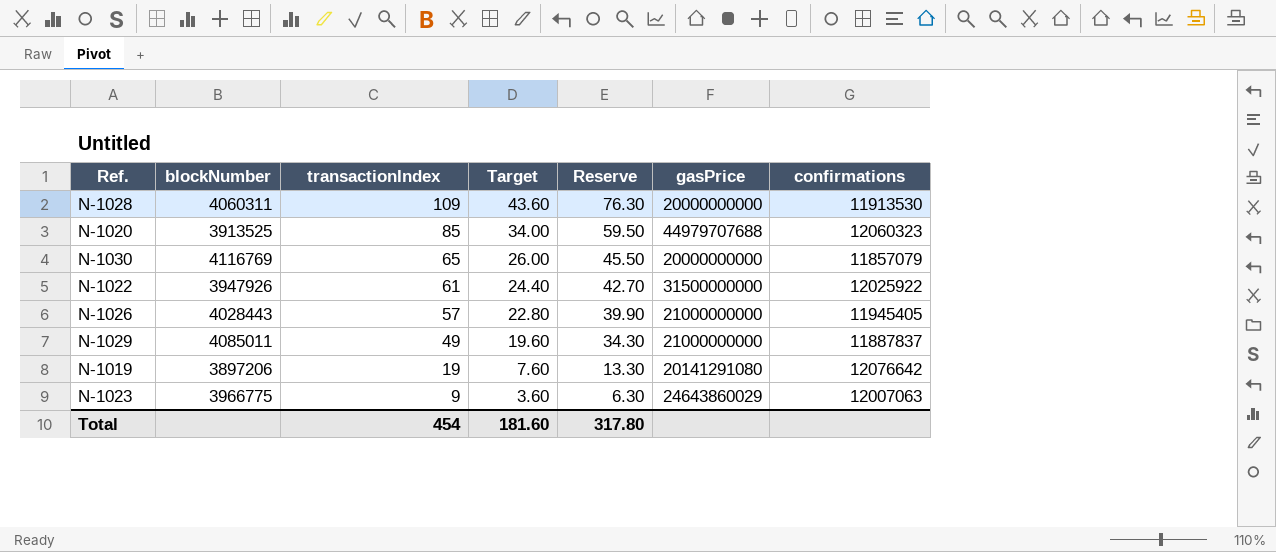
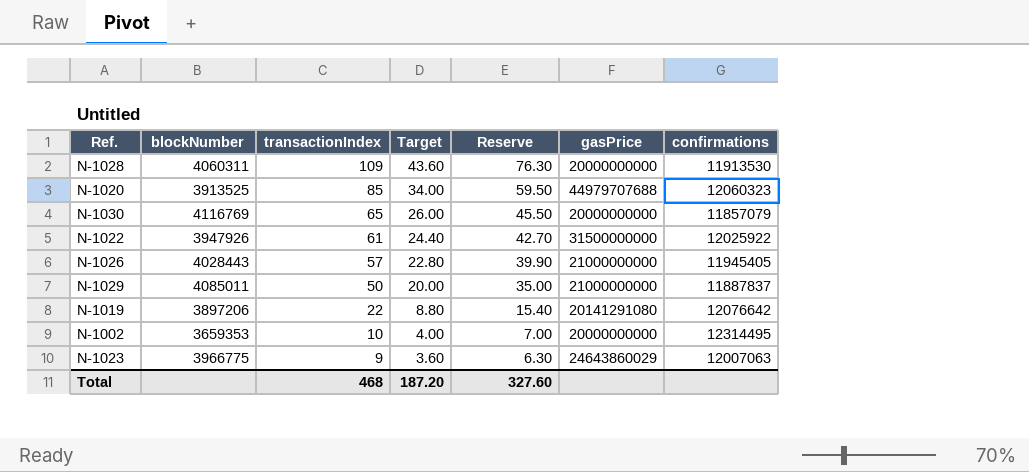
N-1029 | transactionIndex: 49 -> 50
N-1029 | Target: 19.60 -> 20.00
N-1029 | Reserve: 34.30 -> 35.00
N-1019 | transactionIndex: 19 -> 22
N-1019 | Target: 7.60 -> 8.80
N-1019 | Reserve: 13.30 -> 15.40
row N-1002: none -> 3659353 | 10 | 4.00 | 7.00 | 20000000000 | 12314495
Total | transactionIndex: 454 -> 468
Total | Target: 181.60 -> 187.20
Total | Reserve: 317.80 -> 327.60

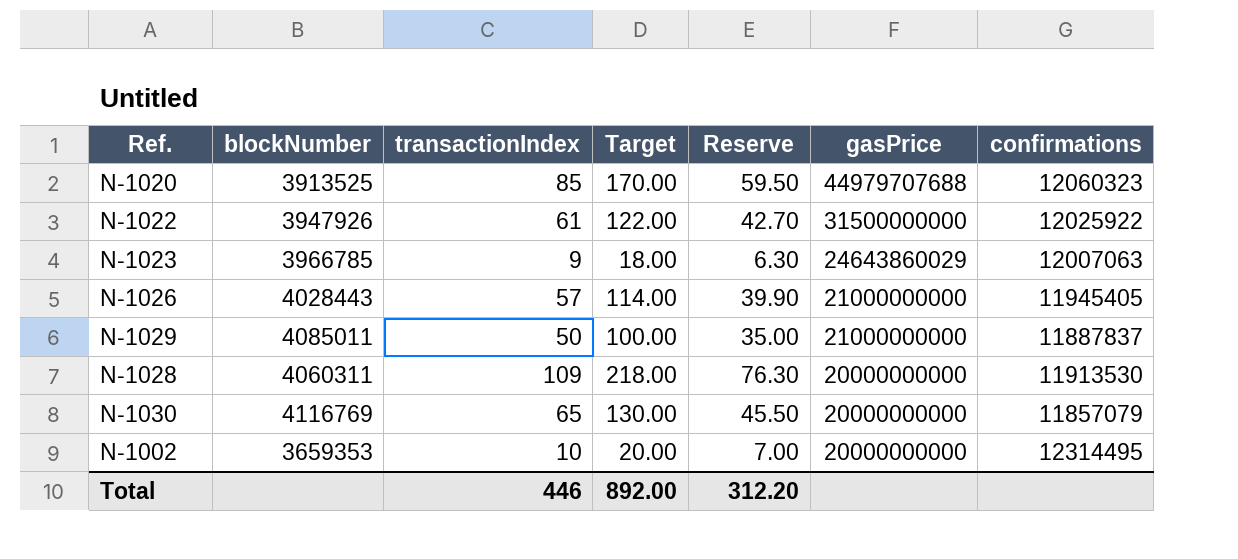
row order: transactionIndex descending -> gasPrice descending
column Target | formula: [transactionIndex] * 0.4 -> [transactionIndex] * 2
row N-1019: 3897206 | 22 | 8.80 | 15.40 | 20141291080 | 12076642 -> none
N-1023 | blockNumber: 3966775 -> 3966785
Total | transactionIndex: 468 -> 446
Total | Target: 187.20 -> 892.00
Total | Reserve: 327.60 -> 312.20

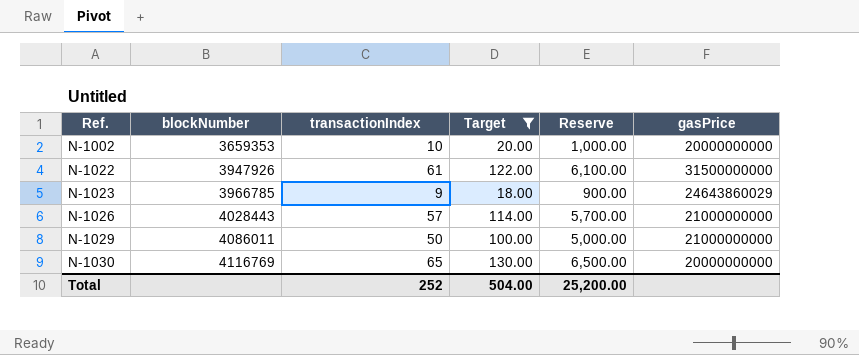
filter: none -> Target <= 130.00
row order: gasPrice descending -> Ref. ascending
column confirmations | position: 7 -> none
column Reserve | formula: [transactionIndex] * 0.7 -> [transactionIndex] * 100
N-1029 | blockNumber: 4085011 -> 4086011
Total | transactionIndex: 446 -> 252
Total | Target: 892.00 -> 504.00
Total | Reserve: 312.20 -> 25,200.00

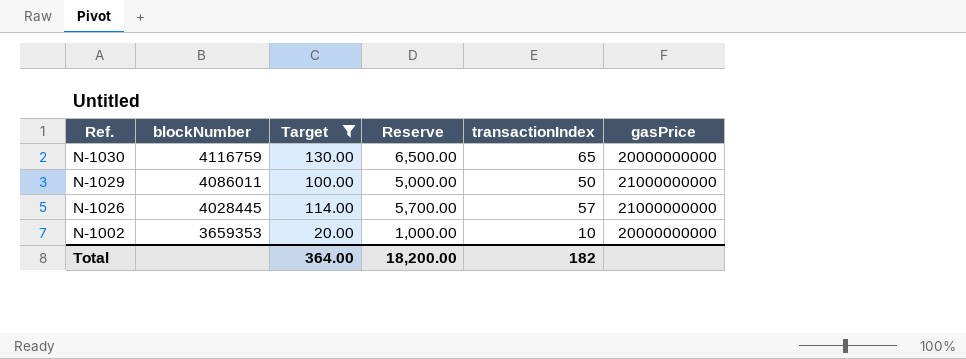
row order: Ref. ascending -> Ref. descending
column transactionIndex | position: 3 -> 5
row N-1022: 3947926 | 61 | 122.00 | 6,100.00 | 31500000000 -> none
row N-1023: 3966785 | 9 | 18.00 | 900.00 | 24643860029 -> none
N-1030 | blockNumber: 4116769 -> 4116759
N-1026 | blockNumber: 4028443 -> 4028445
Total | Target: 504.00 -> 364.00
Total | Reserve: 25,200.00 -> 18,200.00
Total | transactionIndex: 252 -> 182

